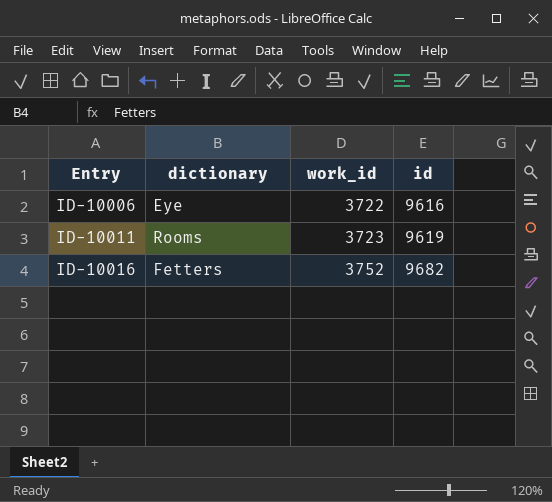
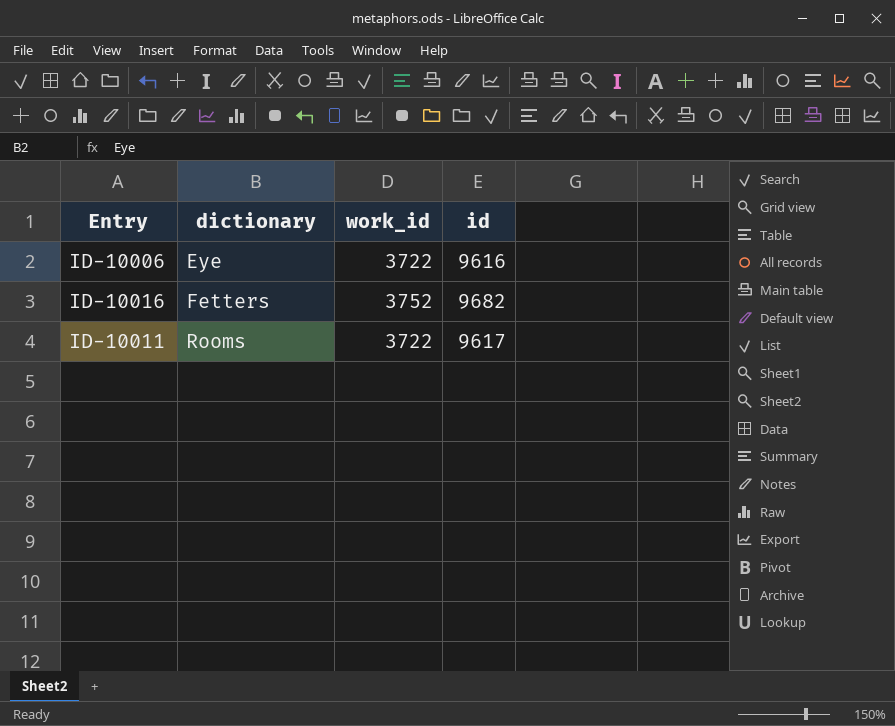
row order: Entry ascending -> dictionary ascending
ID-10011 | work_id: 3723 -> 3722
ID-10011 | id: 9619 -> 9617

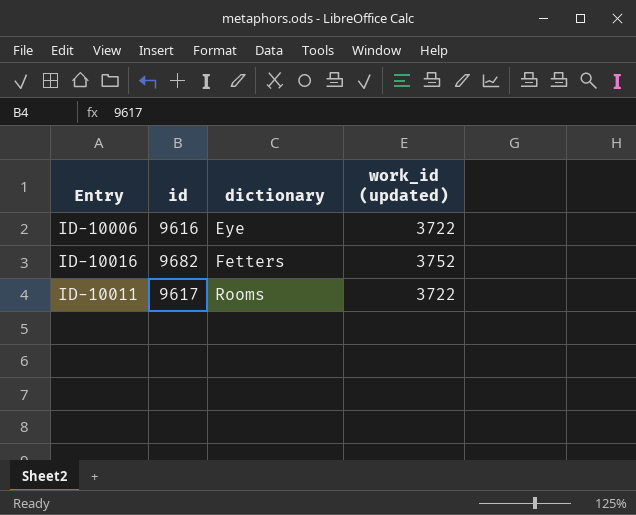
column id | position: 4 -> 2
column name: work_id -> work_id (updated)

